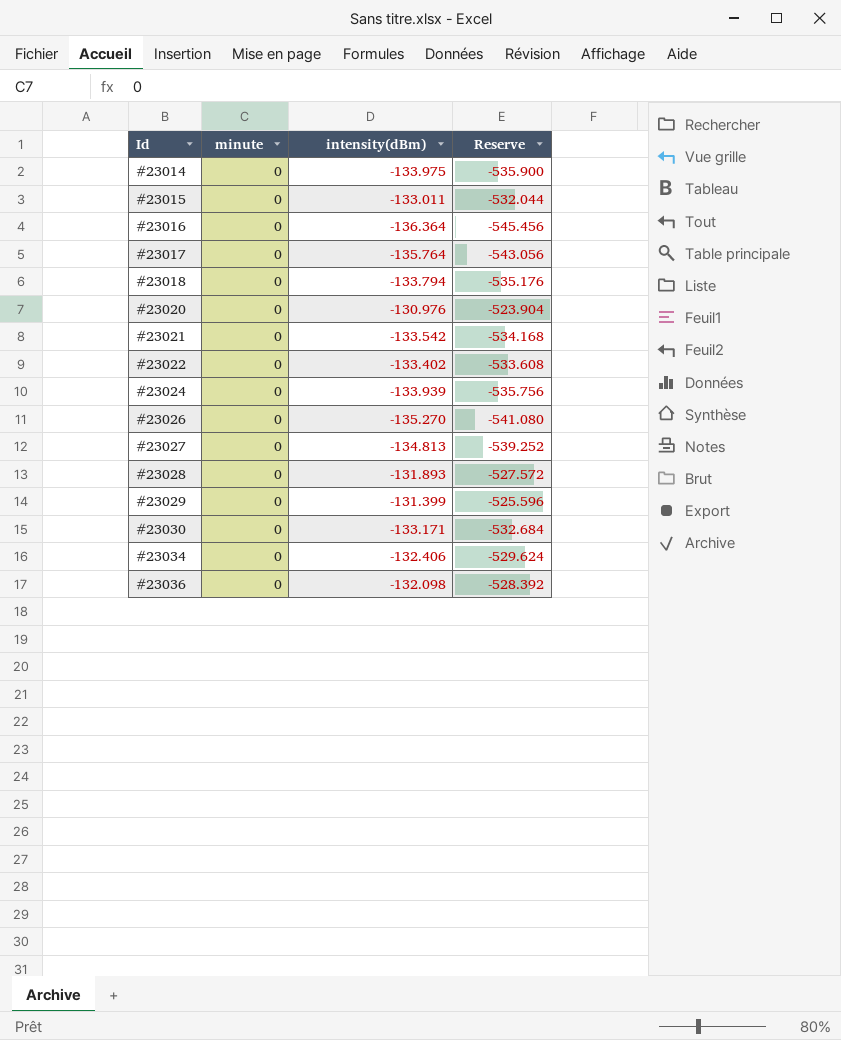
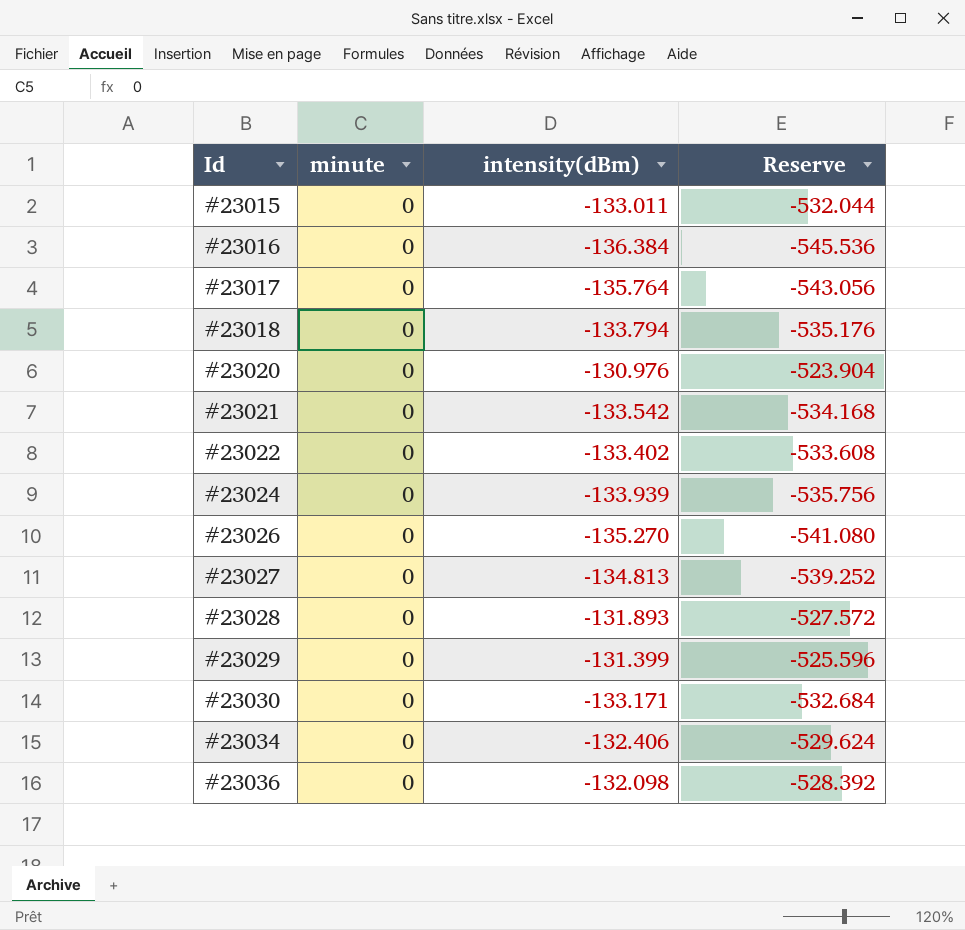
row #23014: 0 | -133.975 | -535.900 -> none
#23016 | intensity(dBm): -136.364 -> -136.384
#23016 | Reserve: -545.456 -> -545.536

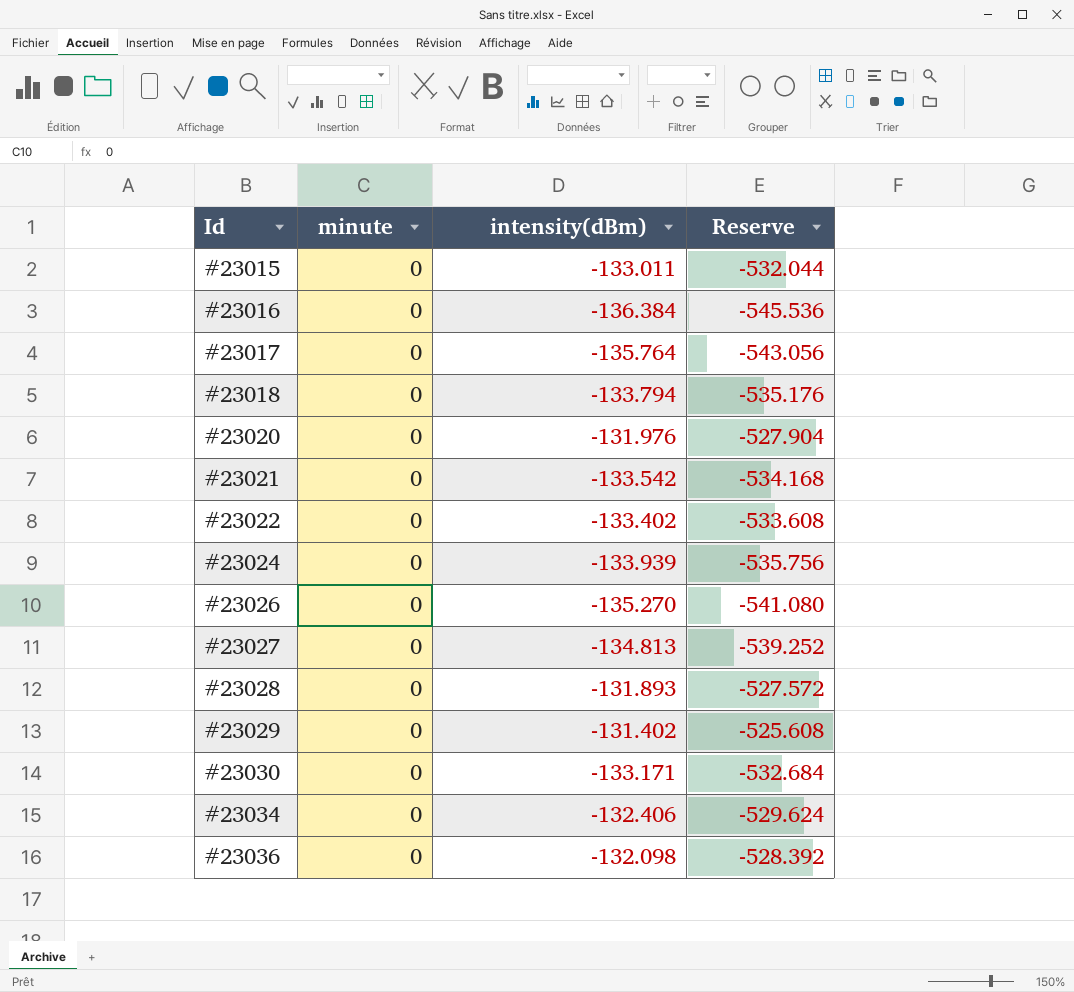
#23020 | intensity(dBm): -130.976 -> -131.976
#23020 | Reserve: -523.904 -> -527.904
#23029 | intensity(dBm): -131.399 -> -131.402
#23029 | Reserve: -525.596 -> -525.608

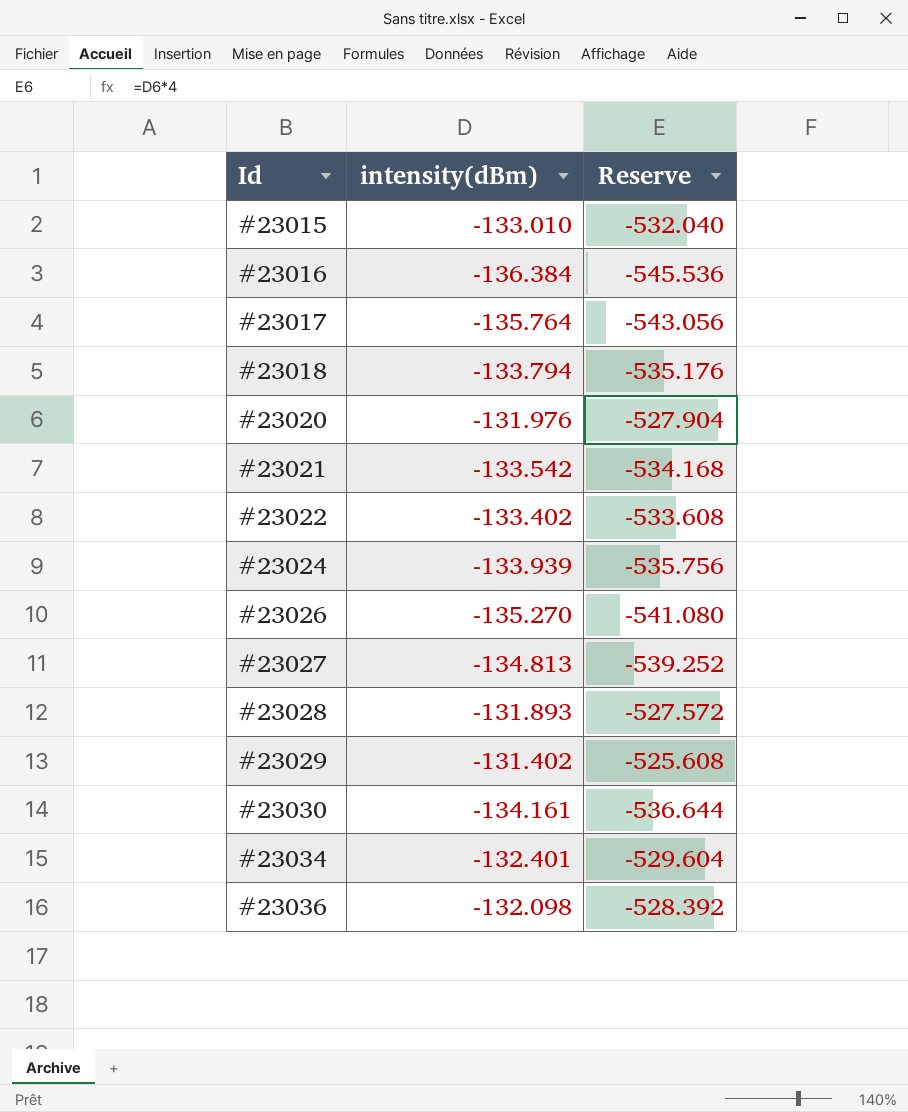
column minute | position: 2 -> none
#23015 | intensity(dBm): -133.011 -> -133.010
#23015 | Reserve: -532.044 -> -532.040
#23030 | intensity(dBm): -133.171 -> -134.161
#23030 | Reserve: -532.684 -> -536.644
#23034 | intensity(dBm): -132.406 -> -132.401
#23034 | Reserve: -529.624 -> -529.604

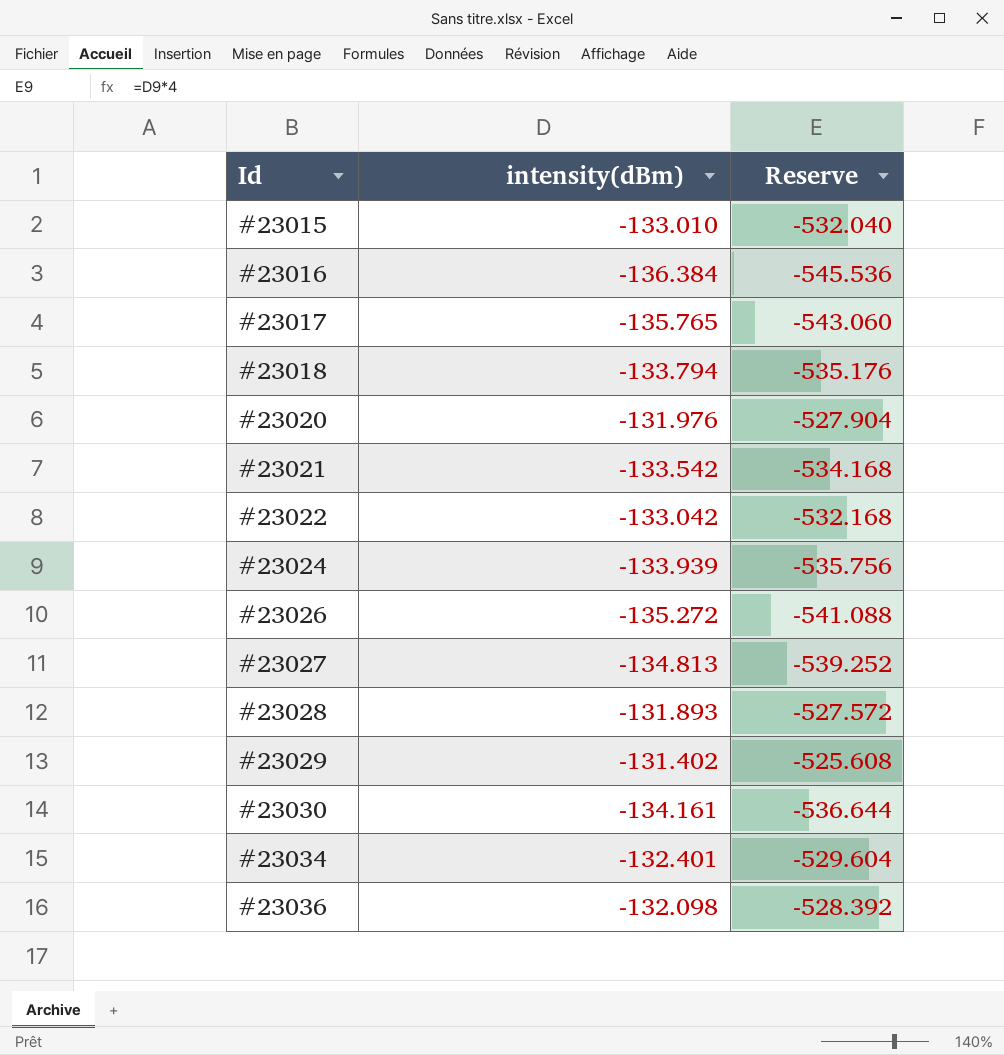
#23017 | intensity(dBm): -135.764 -> -135.765
#23017 | Reserve: -543.056 -> -543.060
#23022 | intensity(dBm): -133.402 -> -133.042
#23022 | Reserve: -533.608 -> -532.168
#23026 | intensity(dBm): -135.270 -> -135.272
#23026 | Reserve: -541.080 -> -541.088

